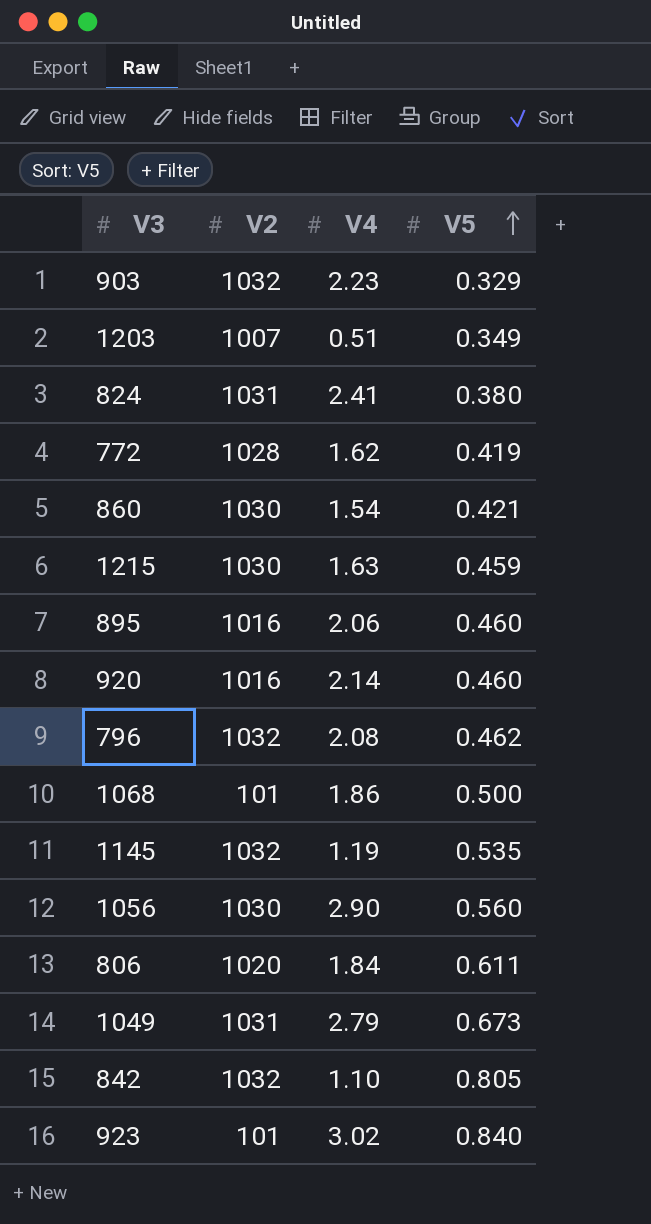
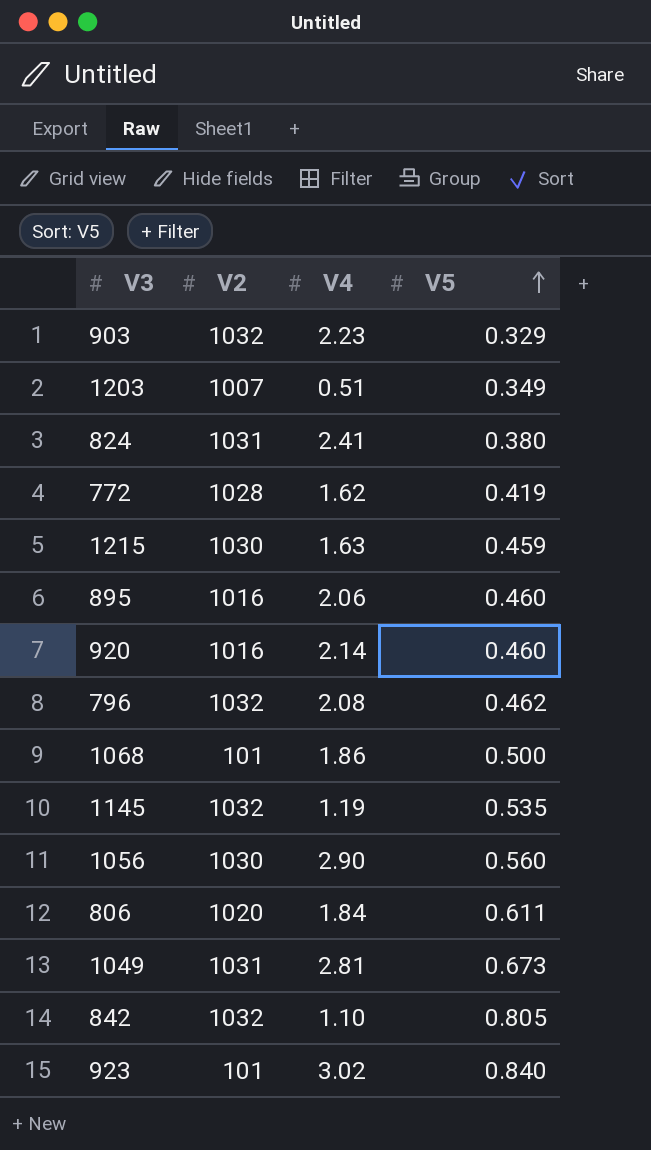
row 860: 1030 | 1.54 | 0.421 -> none
1049 | V4: 2.79 -> 2.81

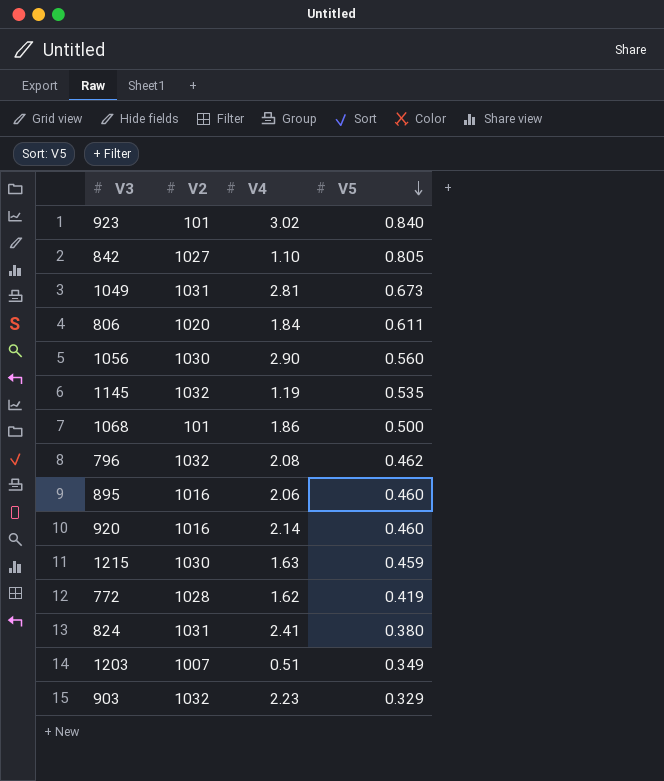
row order: V5 ascending -> V5 descending
842 | V2: 1032 -> 1027

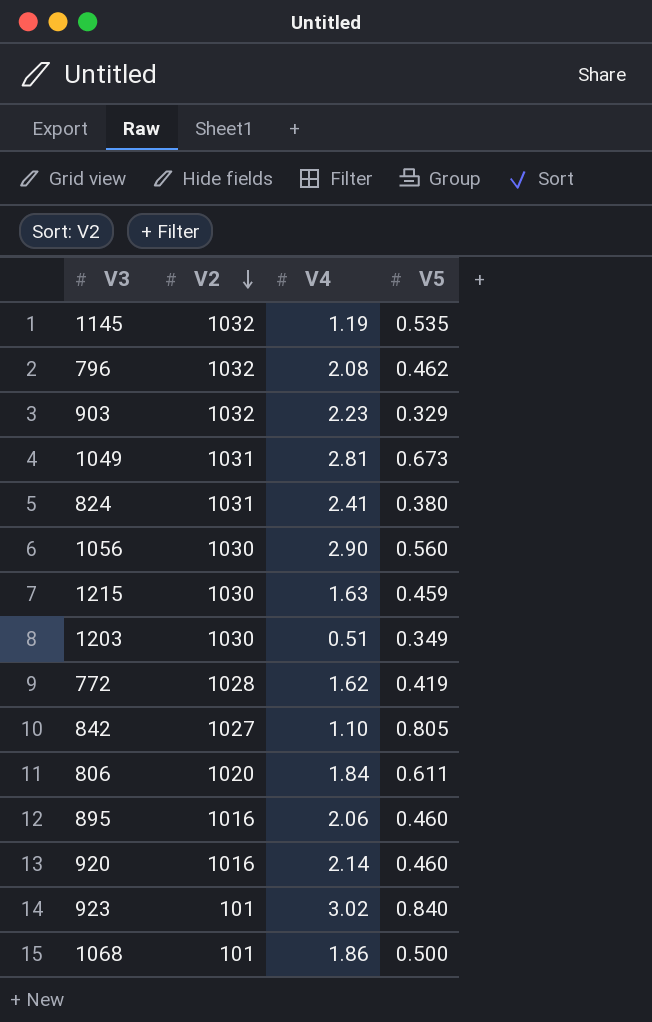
row order: V5 descending -> V2 descending
1203 | V2: 1007 -> 1030

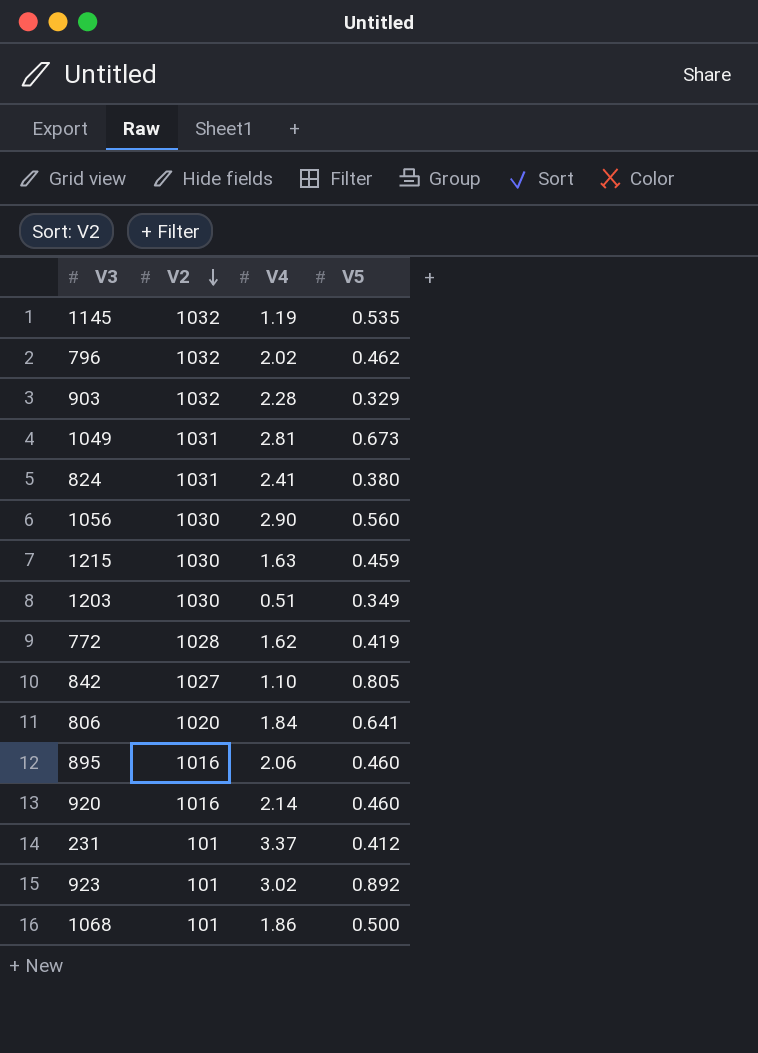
796 | V4: 2.08 -> 2.02
903 | V4: 2.23 -> 2.28
806 | V5: 0.611 -> 0.641
row 231: none -> 101 | 3.37 | 0.412
923 | V5: 0.840 -> 0.892

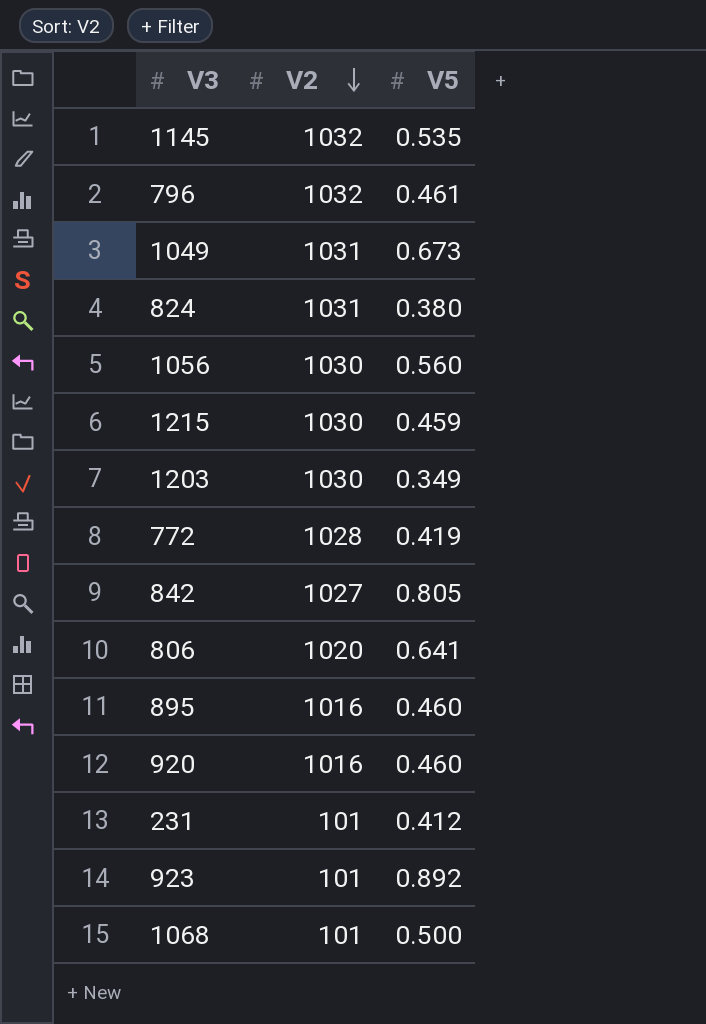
column V4 | position: 3 -> none
row 903: 1032 | 2.28 | 0.329 -> none
796 | V5: 0.462 -> 0.461

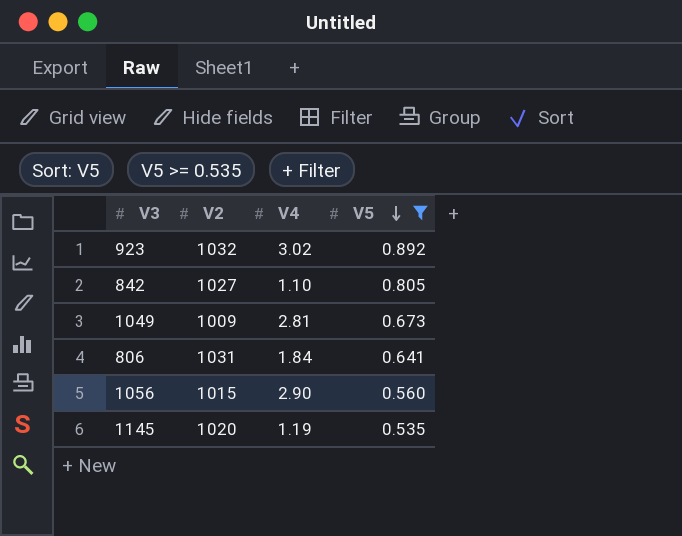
filter: none -> V5 >= 0.535
row order: V2 descending -> V5 descending
column V4 | position: none -> 3
923 | V2: 101 -> 1032
1049 | V2: 1031 -> 1009
806 | V2: 1020 -> 1031
1056 | V2: 1030 -> 1015
1145 | V2: 1032 -> 1020

